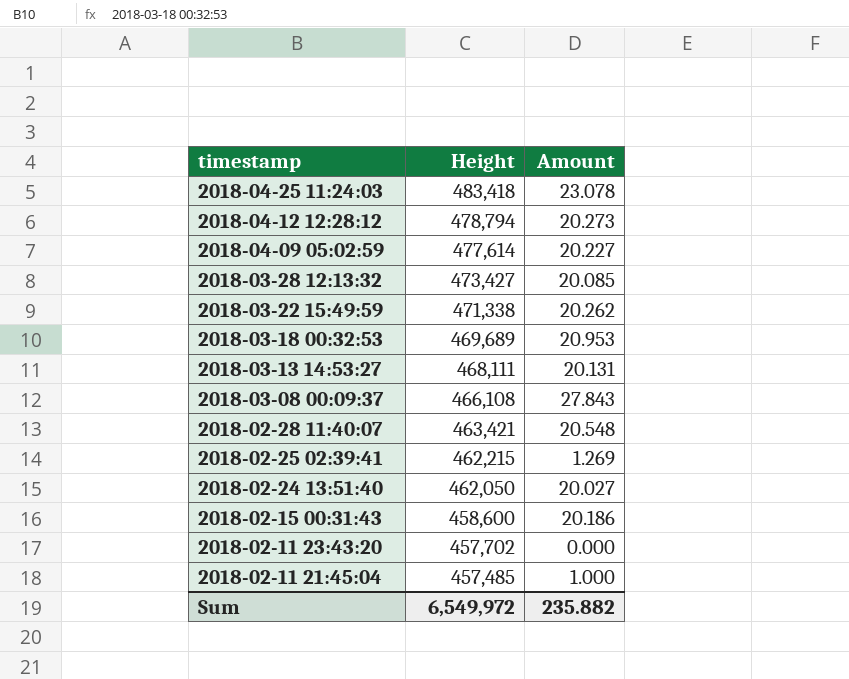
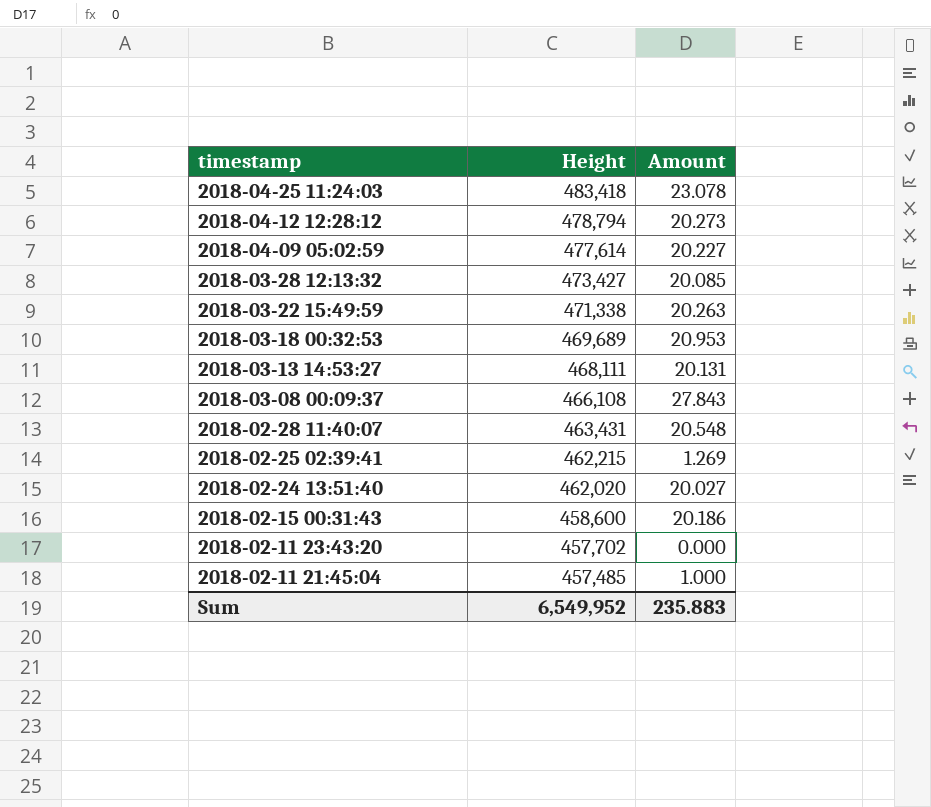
2018-03-22 15:49:59 | Amount: 20.262 -> 20.263
2018-02-28 11:40:07 | Height: 463,421 -> 463,431
2018-02-24 13:51:40 | Height: 462,050 -> 462,020
Sum | Height: 6,549,972 -> 6,549,952
Sum | Amount: 235.882 -> 235.883

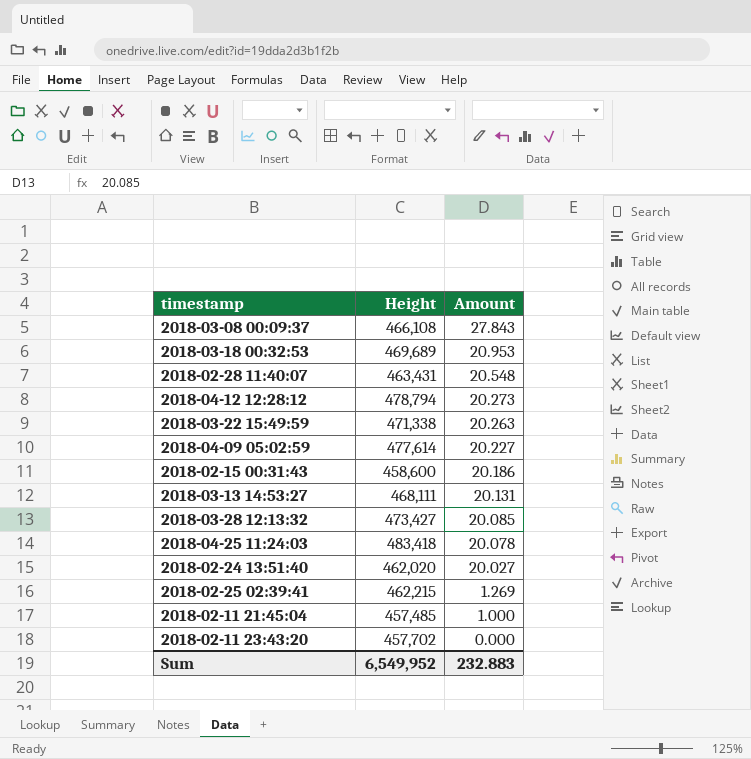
row order: timestamp descending -> Amount descending
2018-04-25 11:24:03 | Amount: 23.078 -> 20.078
Sum | Amount: 235.883 -> 232.883

